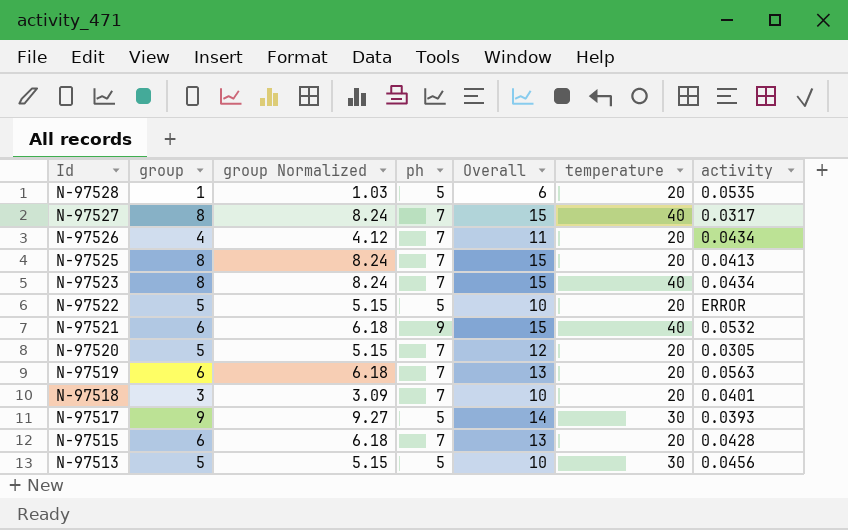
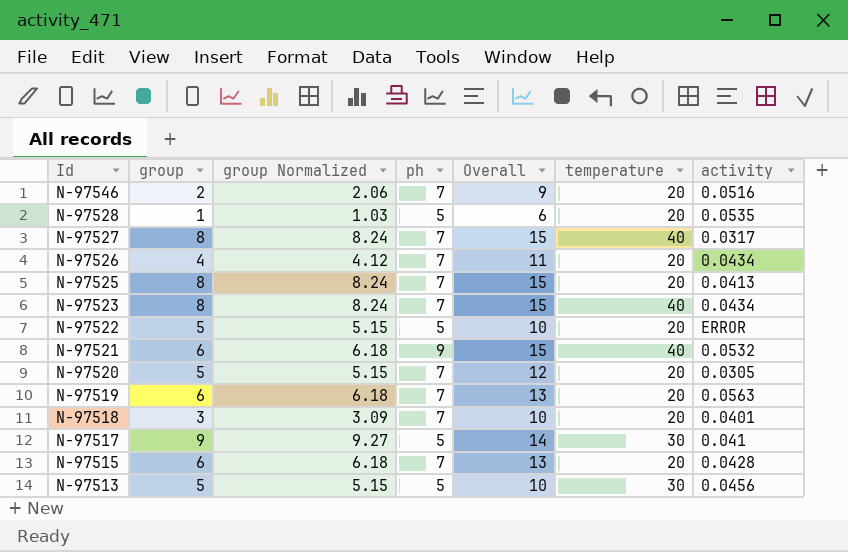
row N-97546: none -> 2 | 2.06 | 7 | 9 | 20 | 0.0516
N-97517 | activity: 0.0393 -> 0.041

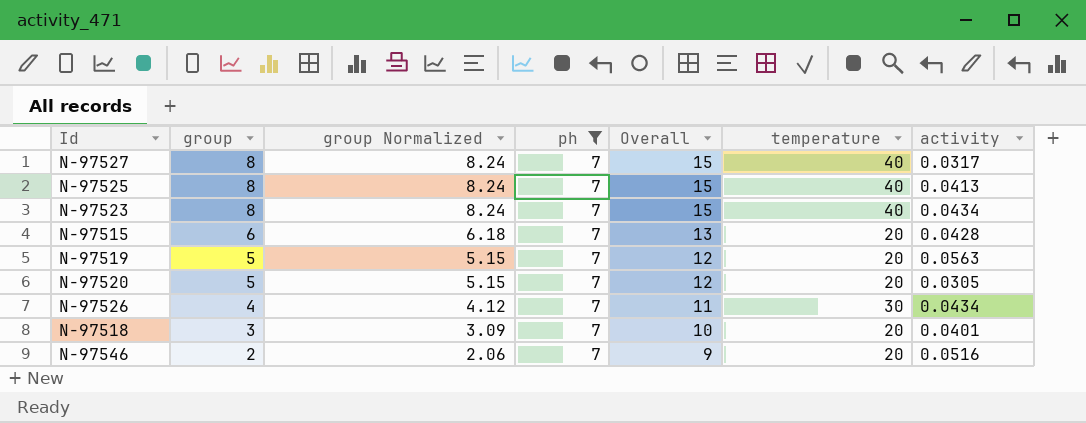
filter: none -> ph = 7
row order: Id descending -> group descending
N-97525 | temperature: 20 -> 40
N-97519 | group: 6 -> 5
N-97519 | group Normalized: 6.18 -> 5.15
N-97519 | Overall: 13 -> 12
N-97526 | temperature: 20 -> 30

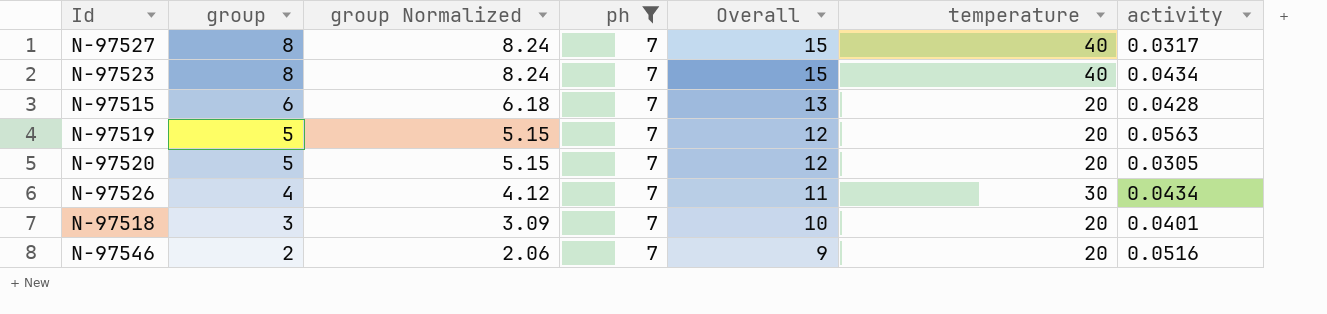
row N-97525: 8 | 8.24 | 7 | 15 | 40 | 0.0413 -> none

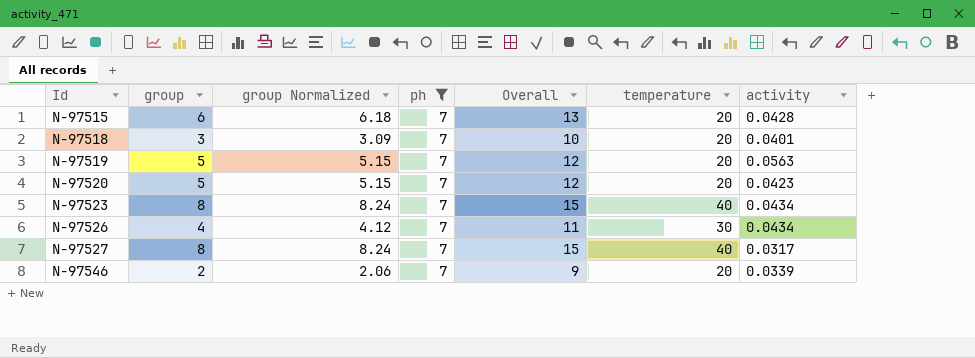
row order: group descending -> Id ascending
N-97520 | activity: 0.0305 -> 0.0423
N-97546 | activity: 0.0516 -> 0.0339

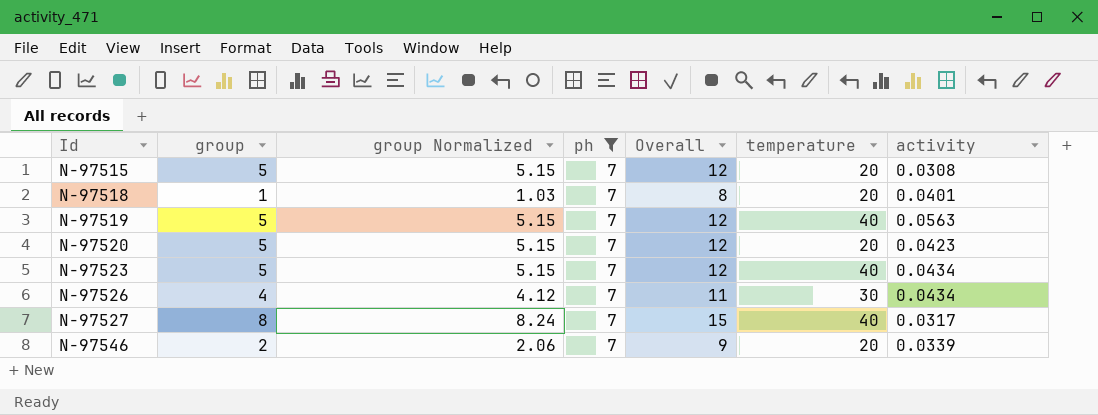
N-97515 | group: 6 -> 5
N-97515 | group Normalized: 6.18 -> 5.15
N-97515 | Overall: 13 -> 12
N-97515 | activity: 0.0428 -> 0.0308
N-97518 | group: 3 -> 1
N-97518 | group Normalized: 3.09 -> 1.03
N-97518 | Overall: 10 -> 8
N-97519 | temperature: 20 -> 40
N-97523 | group: 8 -> 5
N-97523 | group Normalized: 8.24 -> 5.15
N-97523 | Overall: 15 -> 12

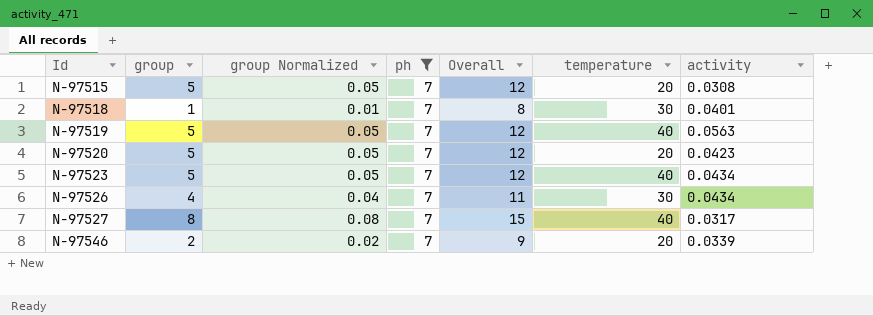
column group Normalized | formula: [group] * 1.03 -> [group] * 0.01
N-97518 | temperature: 20 -> 30

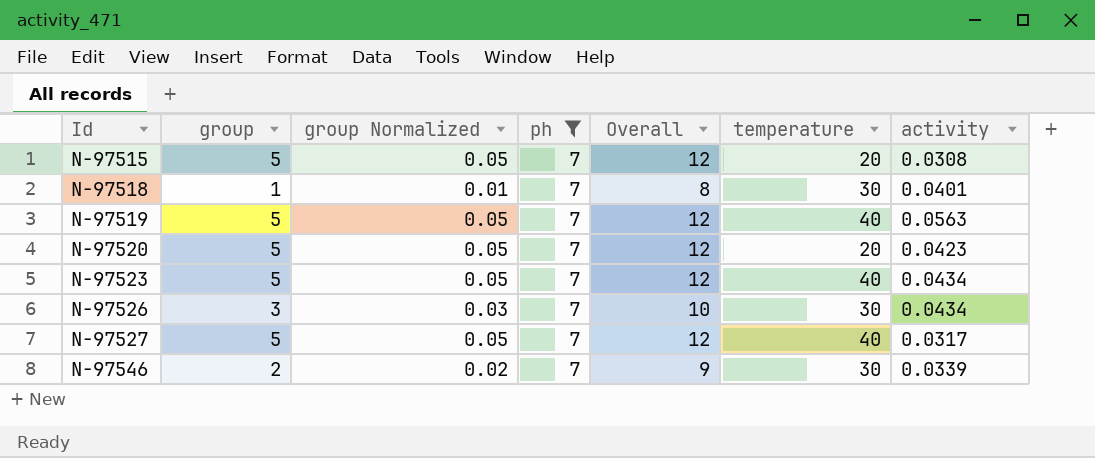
N-97526 | group: 4 -> 3
N-97526 | group Normalized: 0.04 -> 0.03
N-97526 | Overall: 11 -> 10
N-97527 | group: 8 -> 5
N-97527 | group Normalized: 0.08 -> 0.05
N-97527 | Overall: 15 -> 12
N-97546 | temperature: 20 -> 30

